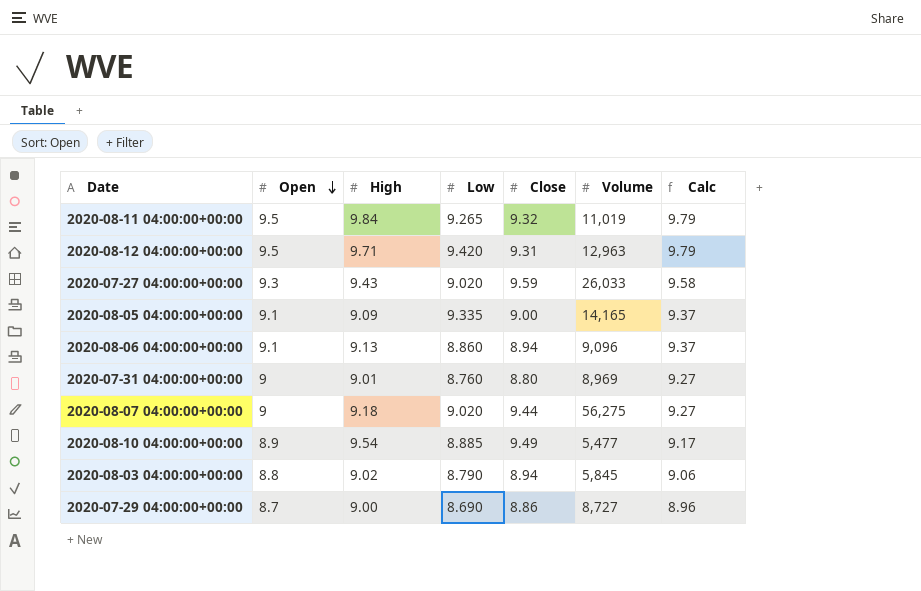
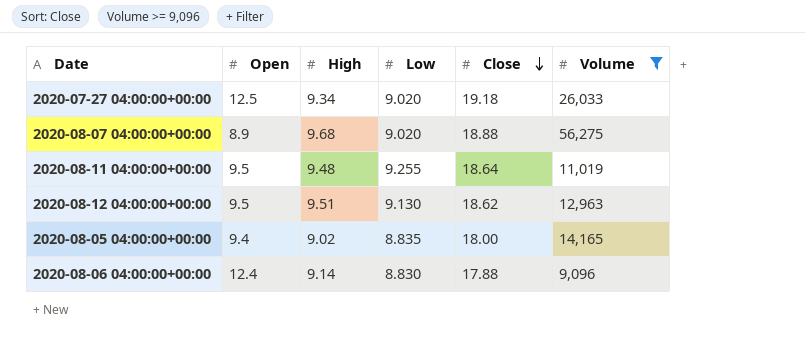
filter: none -> Volume >= 9,096
row order: Open descending -> Close descending
column Calc | formula: [Open] * 1.03 -> none
2020-07-27 04:00:00+00:00 | Open: 9.3 -> 12.5
2020-07-27 04:00:00+00:00 | High: 9.43 -> 9.34
2020-07-27 04:00:00+00:00 | Close: 9.59 -> 19.18
2020-08-07 04:00:00+00:00 | Open: 9 -> 8.9
2020-08-07 04:00:00+00:00 | High: 9.18 -> 9.68
2020-08-07 04:00:00+00:00 | Close: 9.44 -> 18.88
2020-08-11 04:00:00+00:00 | High: 9.84 -> 9.48
2020-08-11 04:00:00+00:00 | Low: 9.265 -> 9.255
2020-08-11 04:00:00+00:00 | Close: 9.32 -> 18.64
2020-08-12 04:00:00+00:00 | High: 9.71 -> 9.51
2020-08-12 04:00:00+00:00 | Low: 9.420 -> 9.130
2020-08-12 04:00:00+00:00 | Close: 9.31 -> 18.62
2020-08-05 04:00:00+00:00 | Open: 9.1 -> 9.4
2020-08-05 04:00:00+00:00 | High: 9.09 -> 9.02
2020-08-05 04:00:00+00:00 | Low: 9.335 -> 8.835
2020-08-05 04:00:00+00:00 | Close: 9.00 -> 18.00
2020-08-06 04:00:00+00:00 | Open: 9.1 -> 12.4
2020-08-06 04:00:00+00:00 | High: 9.13 -> 9.14
2020-08-06 04:00:00+00:00 | Low: 8.860 -> 8.830
2020-08-06 04:00:00+00:00 | Close: 8.94 -> 17.88

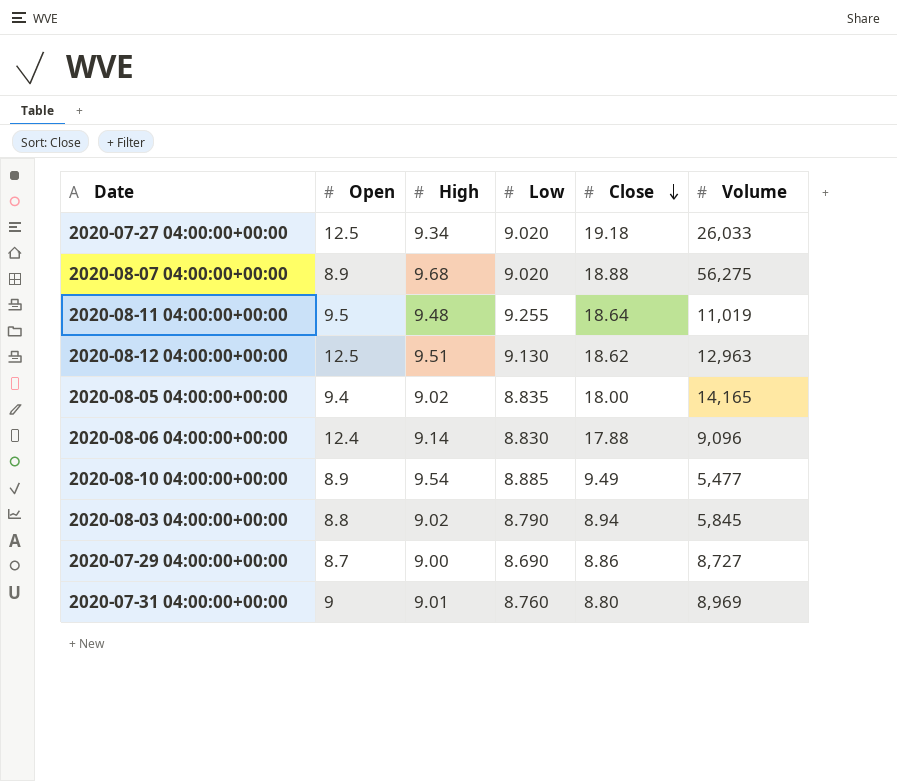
filter: Volume >= 9,096 -> none
2020-08-12 04:00:00+00:00 | Open: 9.5 -> 12.5

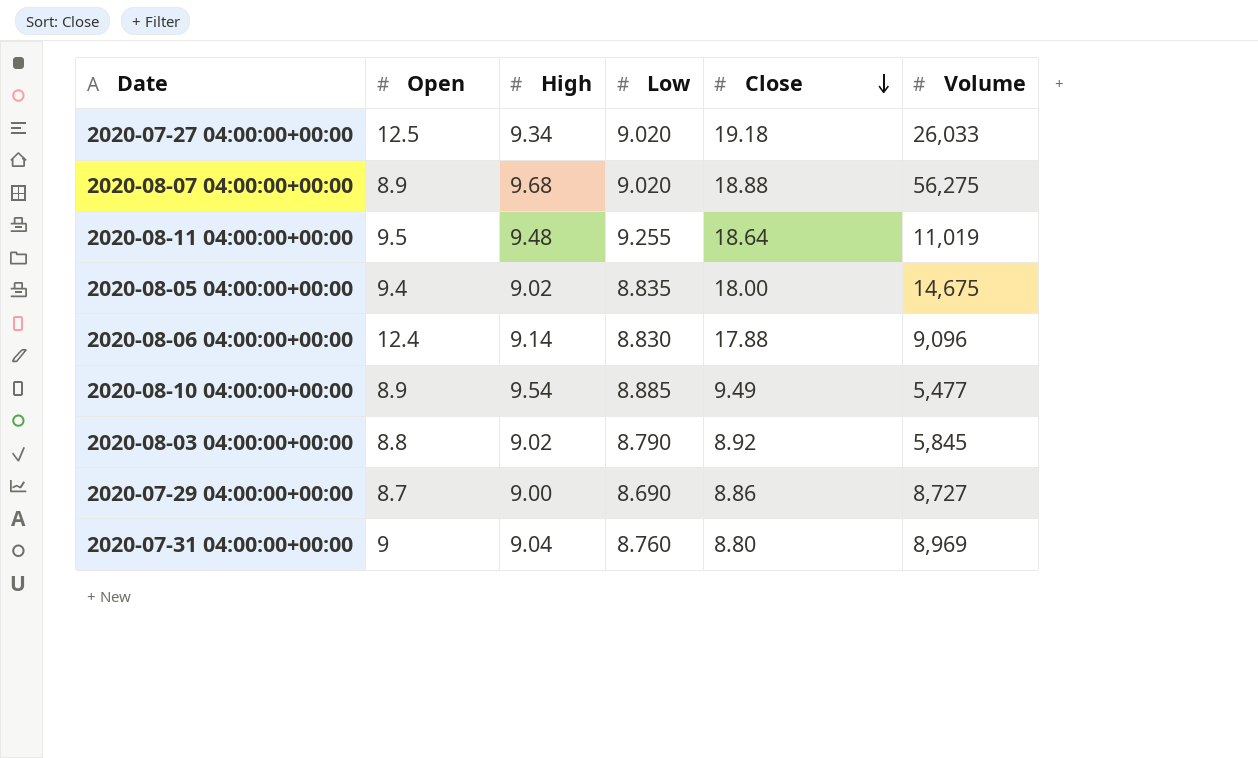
row 2020-08-12 04:00:00+00:00: 12.5 | 9.51 | 9.130 | 18.62 | 12,963 -> none
2020-08-05 04:00:00+00:00 | Volume: 14,165 -> 14,675
2020-08-03 04:00:00+00:00 | Close: 8.94 -> 8.92
2020-07-31 04:00:00+00:00 | High: 9.01 -> 9.04

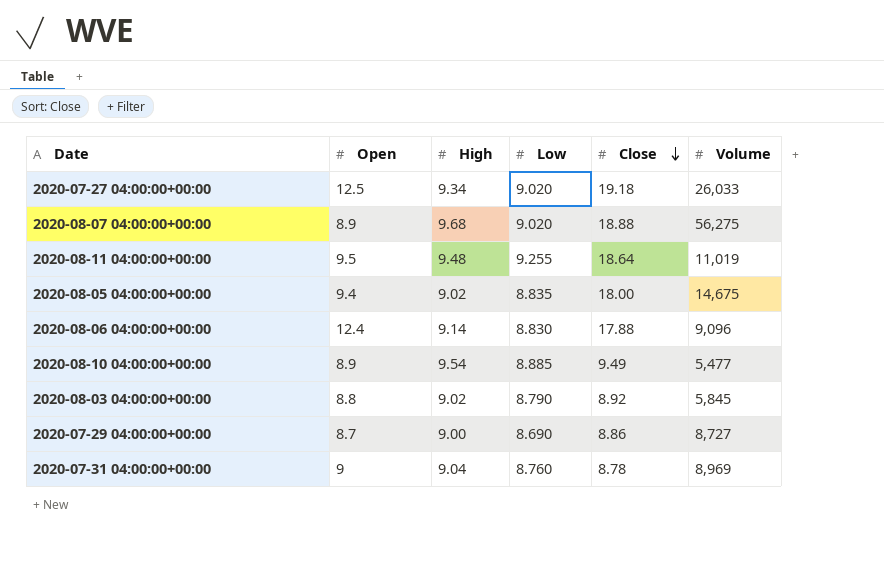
2020-07-31 04:00:00+00:00 | Close: 8.80 -> 8.78

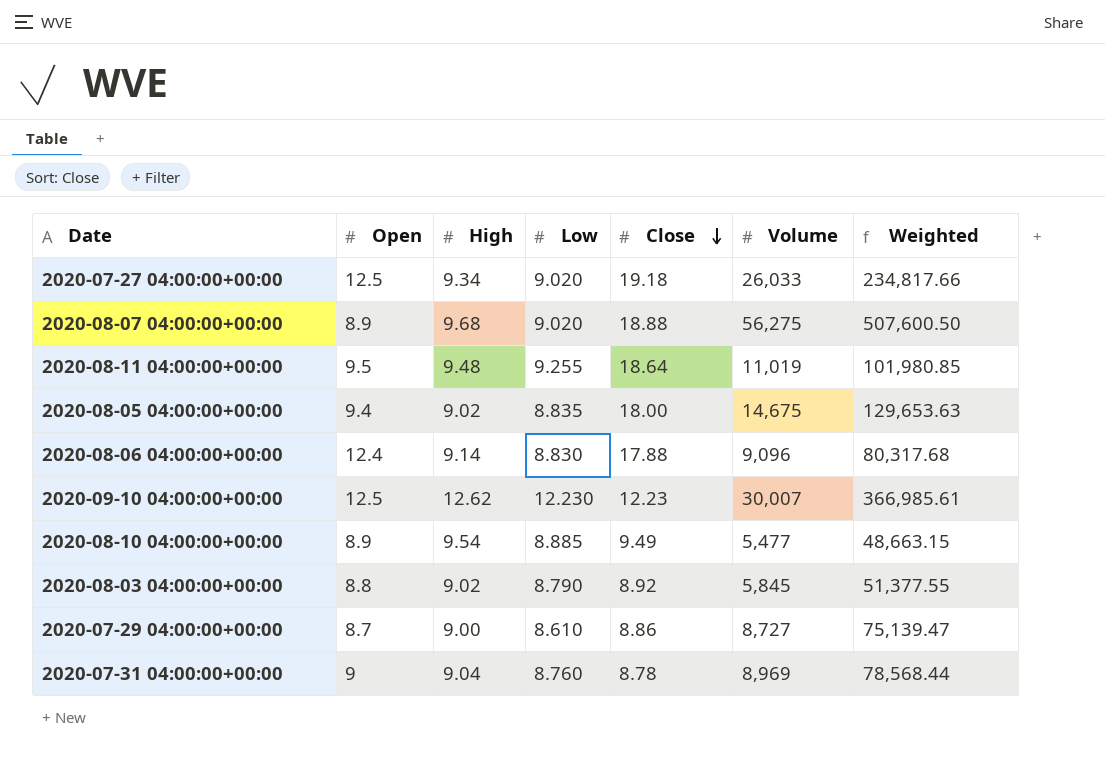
column Weighted | formula: none -> [Low] * [Volume]
row 2020-09-10 04:00:00+00:00: none -> 12.5 | 12.62 | 12.230 | 12.23 | 30,007 | 366,985.61
2020-07-29 04:00:00+00:00 | Low: 8.690 -> 8.610

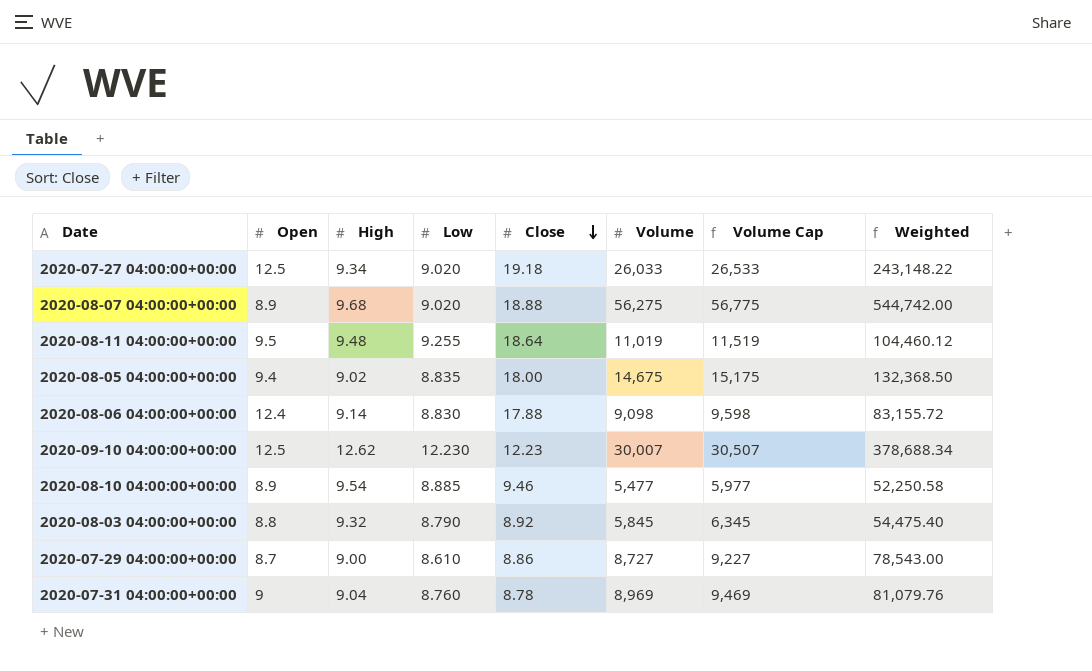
column Volume Cap | formula: none -> [Volume] + 500
column Weighted | formula: [Low] * [Volume] -> [High] * [Volume]
2020-08-06 04:00:00+00:00 | Volume: 9,096 -> 9,098
2020-08-10 04:00:00+00:00 | Close: 9.49 -> 9.46
2020-08-03 04:00:00+00:00 | High: 9.02 -> 9.32

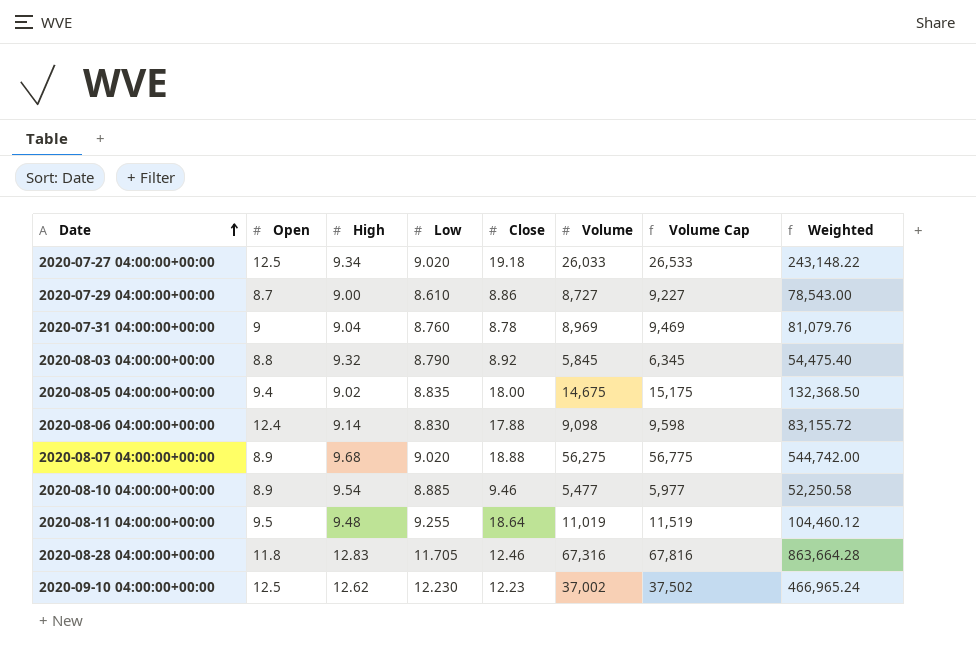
row order: Close descending -> Date ascending
row 2020-08-28 04:00:00+00:00: none -> 11.8 | 12.83 | 11.705 | 12.46 | 67,316 | 67,816 | 863,664.28
2020-09-10 04:00:00+00:00 | Volume: 30,007 -> 37,002
2020-09-10 04:00:00+00:00 | Volume Cap: 30,507 -> 37,502
2020-09-10 04:00:00+00:00 | Weighted: 378,688.34 -> 466,965.24

